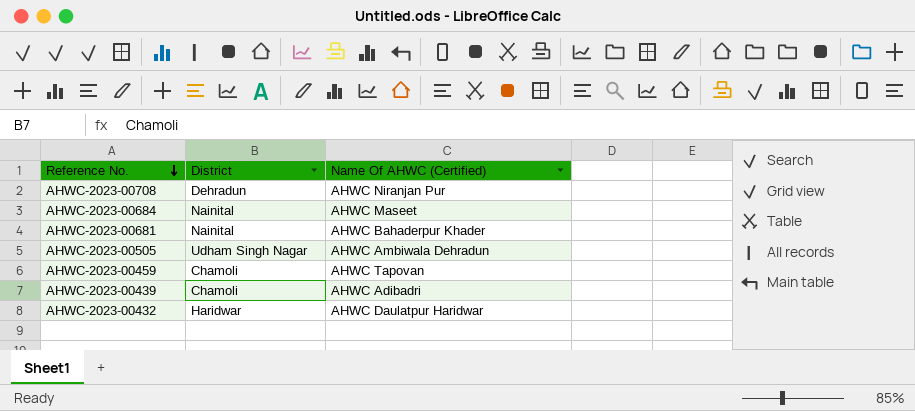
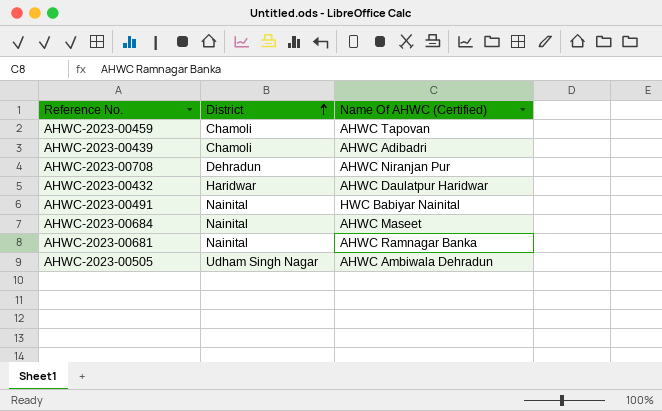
row order: Reference No. descending -> District ascending
row AHWC-2023-00491: none -> Nainital | HWC Babiyar Nainital
AHWC-2023-00681 | Name Of AHWC (Certified): AHWC Bahaderpur Khader -> AHWC Ramnagar Banka

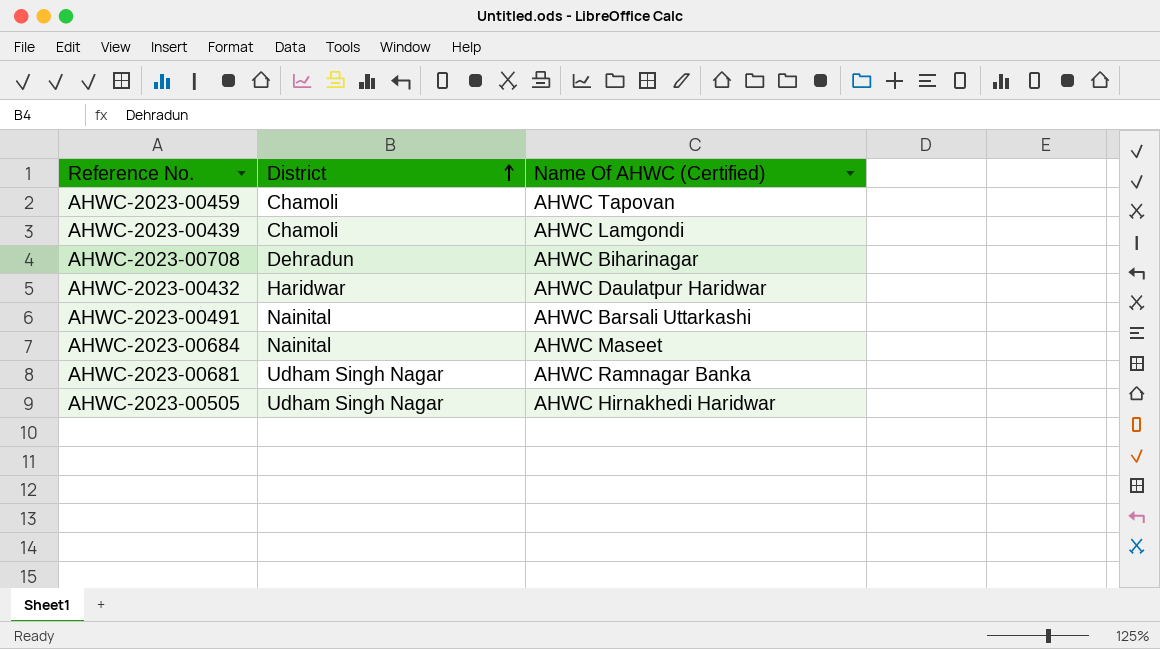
AHWC-2023-00439 | Name Of AHWC (Certified): AHWC Adibadri -> AHWC Lamgondi
AHWC-2023-00708 | Name Of AHWC (Certified): AHWC Niranjan Pur -> AHWC Biharinagar
AHWC-2023-00491 | Name Of AHWC (Certified): HWC Babiyar Nainital -> AHWC Barsali Uttarkashi
AHWC-2023-00681 | District: Nainital -> Udham Singh Nagar
AHWC-2023-00505 | Name Of AHWC (Certified): AHWC Ambiwala Dehradun -> AHWC Hirnakhedi Haridwar

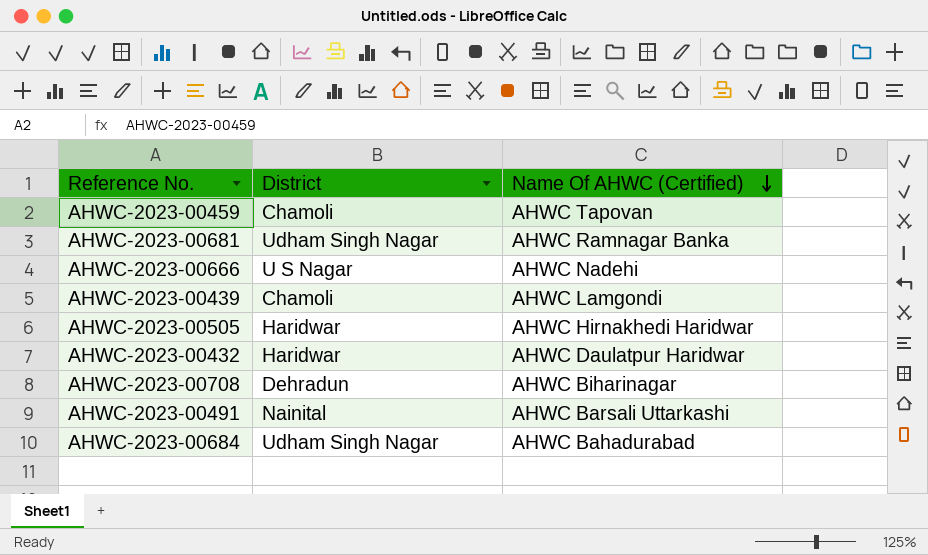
row order: District ascending -> Name Of AHWC (Certified) descending
row AHWC-2023-00666: none -> U S Nagar | AHWC Nadehi
AHWC-2023-00505 | District: Udham Singh Nagar -> Haridwar
AHWC-2023-00684 | District: Nainital -> Udham Singh Nagar
AHWC-2023-00684 | Name Of AHWC (Certified): AHWC Maseet -> AHWC Bahadurabad

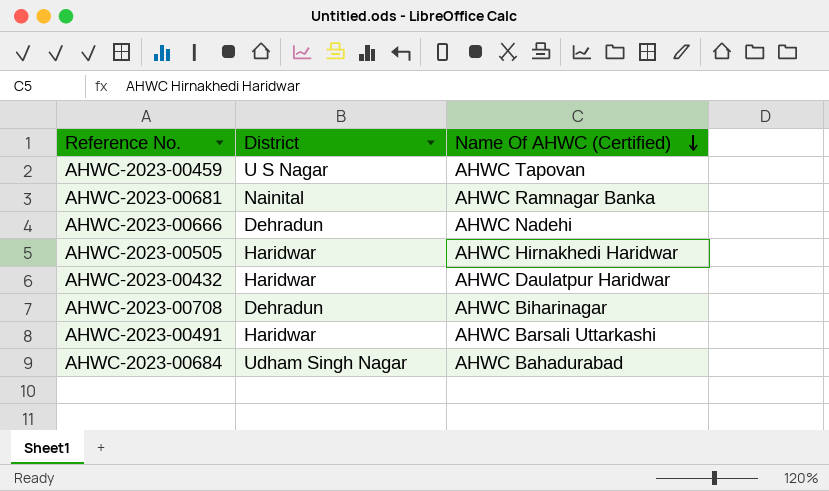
row AHWC-2023-00439: Chamoli | AHWC Lamgondi -> none
AHWC-2023-00459 | District: Chamoli -> U S Nagar
AHWC-2023-00681 | District: Udham Singh Nagar -> Nainital
AHWC-2023-00666 | District: U S Nagar -> Dehradun
AHWC-2023-00491 | District: Nainital -> Haridwar

